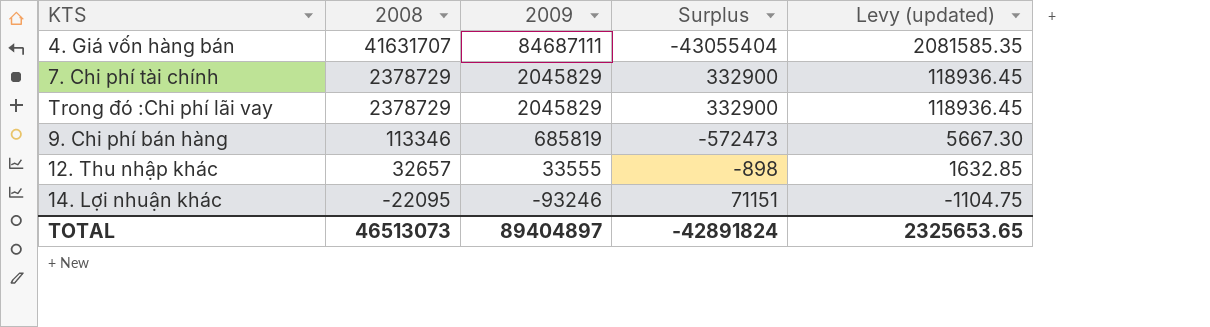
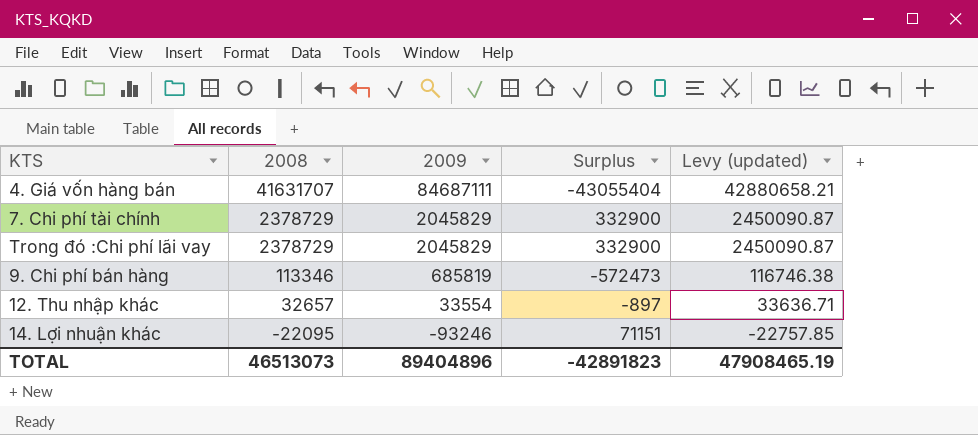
column Levy (updated) | formula: [2008] * 0.05 -> [2008] * 1.03
12. Thu nhập khác | 2009: 33555 -> 33554
12. Thu nhập khác | Surplus: -898 -> -897
TOTAL | 2009: 89404897 -> 89404896
TOTAL | Surplus: -42891824 -> -42891823
TOTAL | Levy (updated): 2325653.65 -> 47908465.19

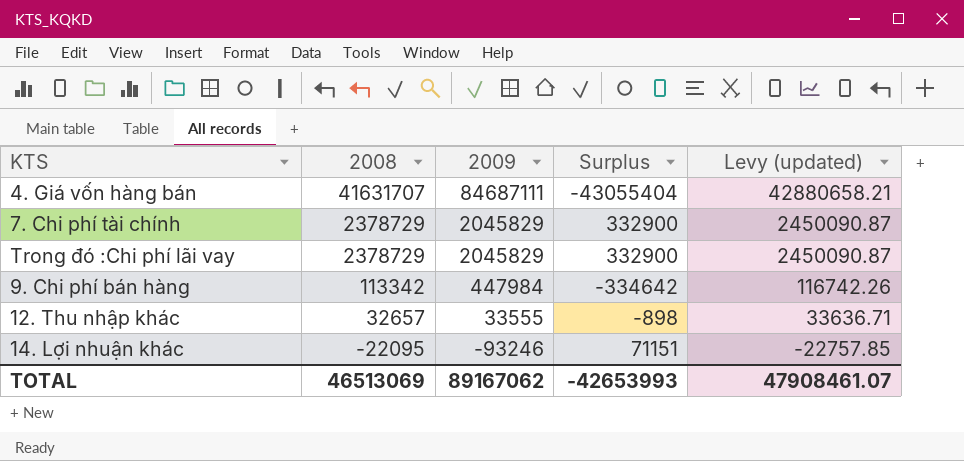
9. Chi phí bán hàng | 2008: 113346 -> 113342
9. Chi phí bán hàng | 2009: 685819 -> 447984
9. Chi phí bán hàng | Surplus: -572473 -> -334642
9. Chi phí bán hàng | Levy (updated): 116746.38 -> 116742.26
12. Thu nhập khác | 2009: 33554 -> 33555
12. Thu nhập khác | Surplus: -897 -> -898
TOTAL | 2008: 46513073 -> 46513069
TOTAL | 2009: 89404896 -> 89167062
TOTAL | Surplus: -42891823 -> -42653993
TOTAL | Levy (updated): 47908465.19 -> 47908461.07

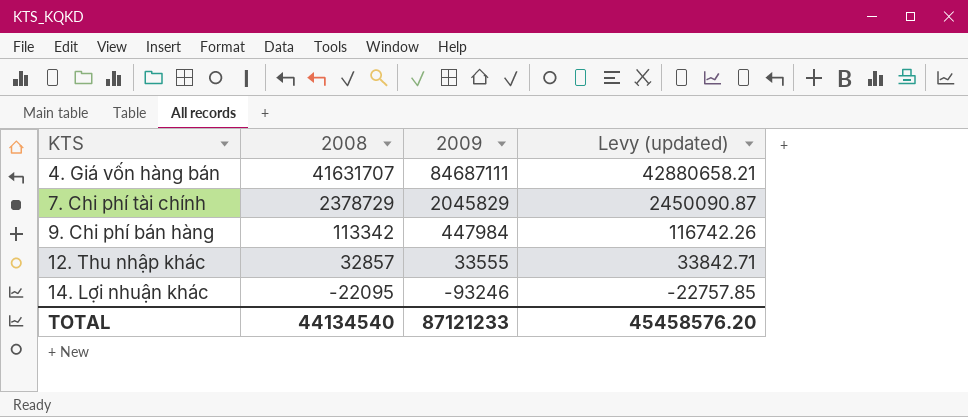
column Surplus | formula: [2008] - [2009] -> none
row Trong đó :Chi phí lãi vay: 2378729 | 2045829 | 332900 | 2450090.87 -> none
12. Thu nhập khác | 2008: 32657 -> 32857
12. Thu nhập khác | Levy (updated): 33636.71 -> 33842.71
TOTAL | 2008: 46513069 -> 44134540
TOTAL | 2009: 89167062 -> 87121233
TOTAL | Levy (updated): 47908461.07 -> 45458576.20

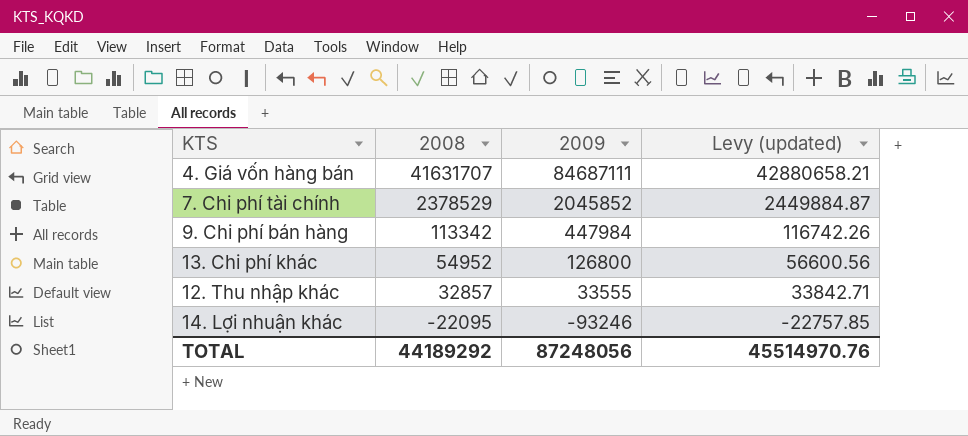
7. Chi phí tài chính | 2008: 2378729 -> 2378529
7. Chi phí tài chính | 2009: 2045829 -> 2045852
7. Chi phí tài chính | Levy (updated): 2450090.87 -> 2449884.87
row 13. Chi phí khác: none -> 54952 | 126800 | 56600.56
TOTAL | 2008: 44134540 -> 44189292
TOTAL | 2009: 87121233 -> 87248056
TOTAL | Levy (updated): 45458576.20 -> 45514970.76

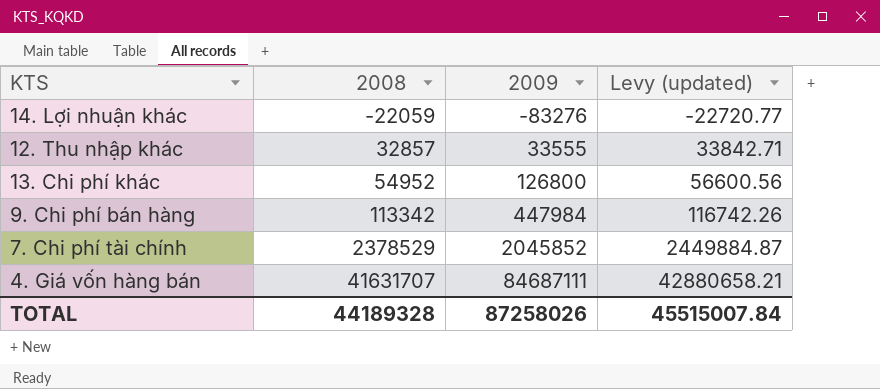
row order: 2008 descending -> 2008 ascending
14. Lợi nhuận khác | 2008: -22095 -> -22059
14. Lợi nhuận khác | 2009: -93246 -> -83276
14. Lợi nhuận khác | Levy (updated): -22757.85 -> -22720.77
TOTAL | 2008: 44189292 -> 44189328
TOTAL | 2009: 87248056 -> 87258026
TOTAL | Levy (updated): 45514970.76 -> 45515007.84

